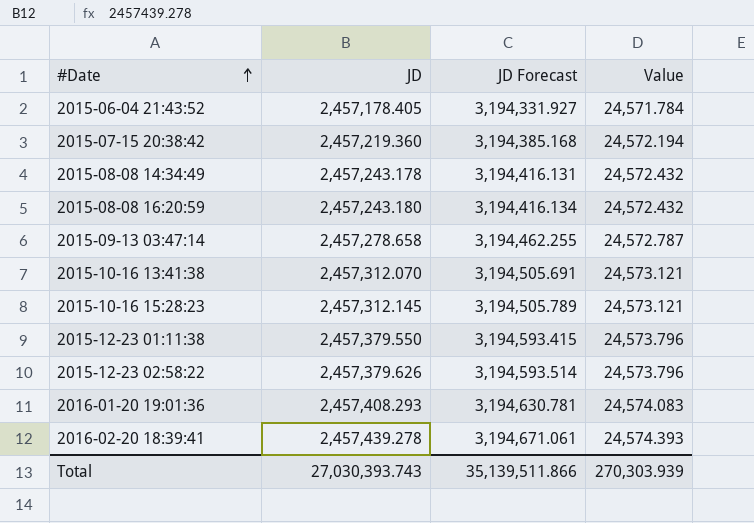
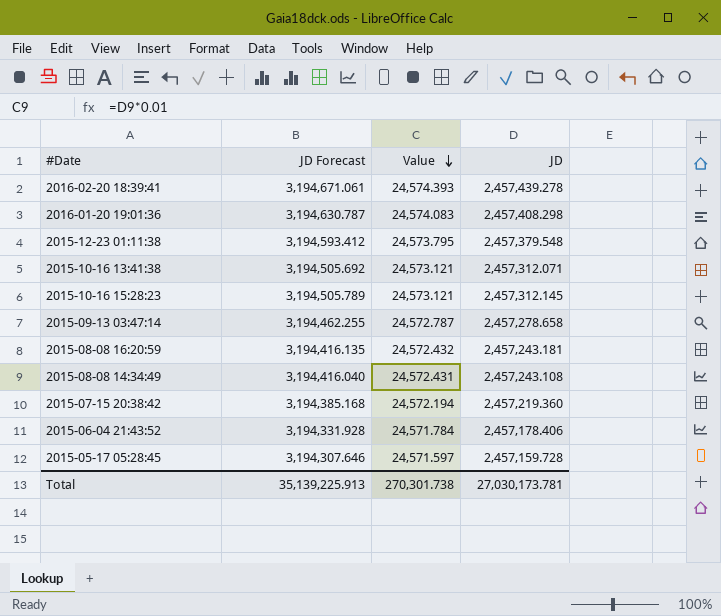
row order: #Date ascending -> Value descending
column JD | position: 2 -> 4
row 2015-12-23 02:58:22: 2,457,379.626 | 3,194,593.514 | 24,573.796 -> none
2016-01-20 19:01:36 | JD Forecast: 3,194,630.781 -> 3,194,630.787
2016-01-20 19:01:36 | JD: 2,457,408.293 -> 2,457,408.298
2015-12-23 01:11:38 | JD Forecast: 3,194,593.415 -> 3,194,593.412
2015-12-23 01:11:38 | Value: 24,573.796 -> 24,573.795
2015-12-23 01:11:38 | JD: 2,457,379.550 -> 2,457,379.548
2015-10-16 13:41:38 | JD Forecast: 3,194,505.691 -> 3,194,505.692
2015-10-16 13:41:38 | JD: 2,457,312.070 -> 2,457,312.071
2015-08-08 16:20:59 | JD Forecast: 3,194,416.134 -> 3,194,416.135
2015-08-08 16:20:59 | JD: 2,457,243.180 -> 2,457,243.181
2015-08-08 14:34:49 | JD Forecast: 3,194,416.131 -> 3,194,416.040
2015-08-08 14:34:49 | Value: 24,572.432 -> 24,572.431
2015-08-08 14:34:49 | JD: 2,457,243.178 -> 2,457,243.108
2015-06-04 21:43:52 | JD Forecast: 3,194,331.927 -> 3,194,331.928
2015-06-04 21:43:52 | JD: 2,457,178.405 -> 2,457,178.406
row 2015-05-17 05:28:45: none -> 3,194,307.646 | 24,571.597 | 2,457,159.728
Total | JD Forecast: 35,139,511.866 -> 35,139,225.913
Total | Value: 270,303.939 -> 270,301.738
Total | JD: 27,030,393.743 -> 27,030,173.781

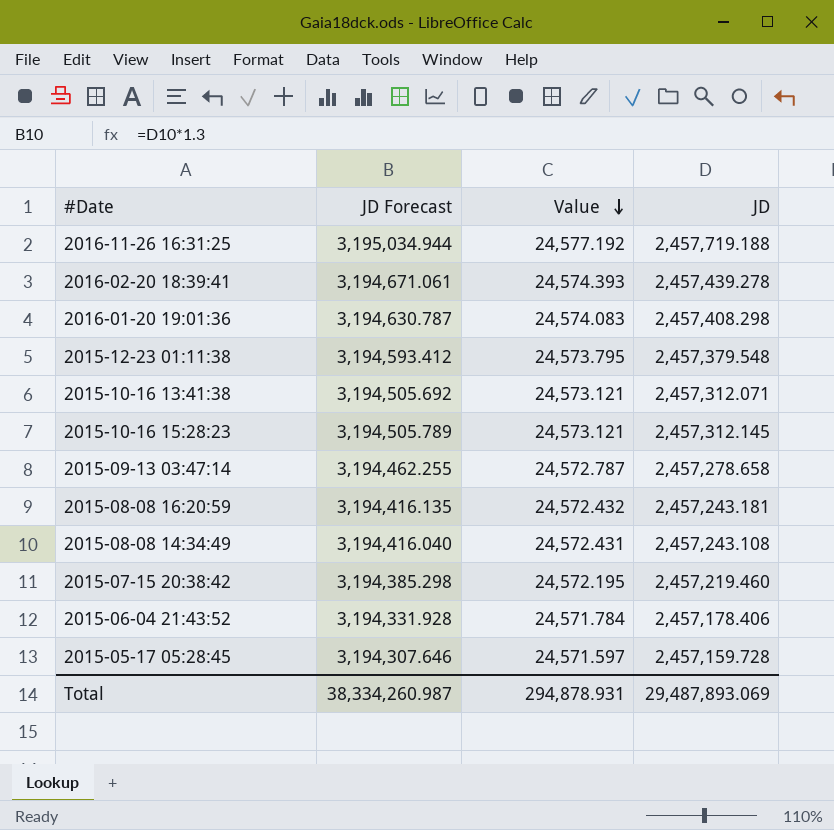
row 2016-11-26 16:31:25: none -> 3,195,034.944 | 24,577.192 | 2,457,719.188
2015-07-15 20:38:42 | JD Forecast: 3,194,385.168 -> 3,194,385.298
2015-07-15 20:38:42 | Value: 24,572.194 -> 24,572.195
2015-07-15 20:38:42 | JD: 2,457,219.360 -> 2,457,219.460
Total | JD Forecast: 35,139,225.913 -> 38,334,260.987
Total | Value: 270,301.738 -> 294,878.931
Total | JD: 27,030,173.781 -> 29,487,893.069

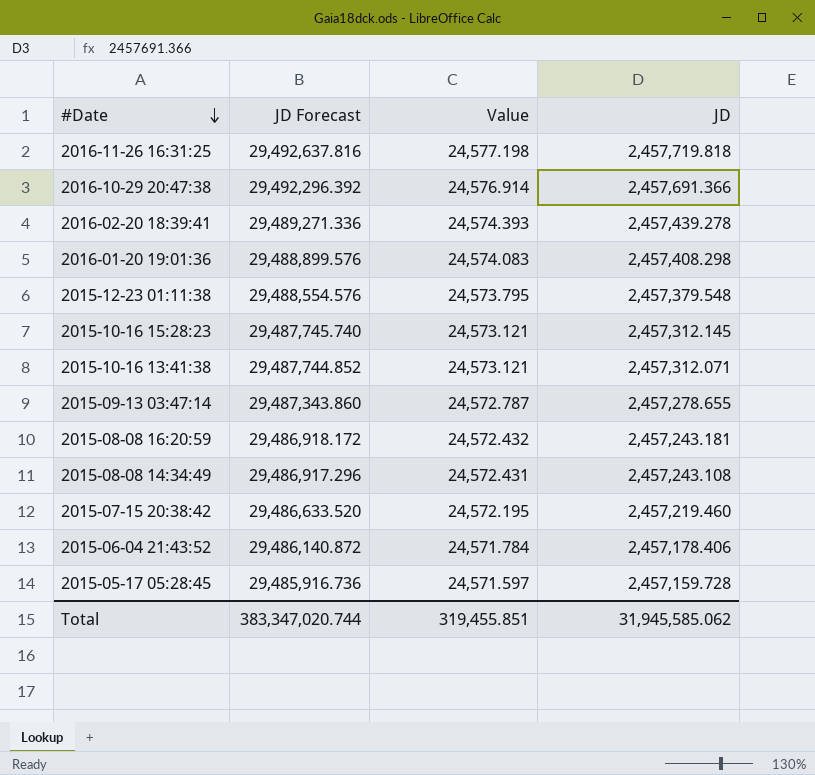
row order: Value descending -> #Date descending
column JD Forecast | formula: [JD] * 1.3 -> [JD] * 12
2016-11-26 16:31:25 | Value: 24,577.192 -> 24,577.198
2016-11-26 16:31:25 | JD: 2,457,719.188 -> 2,457,719.818
row 2016-10-29 20:47:38: none -> 29,492,296.392 | 24,576.914 | 2,457,691.366
2015-09-13 03:47:14 | JD: 2,457,278.658 -> 2,457,278.655
Total | JD Forecast: 38,334,260.987 -> 383,347,020.744
Total | Value: 294,878.931 -> 319,455.851
Total | JD: 29,487,893.069 -> 31,945,585.062

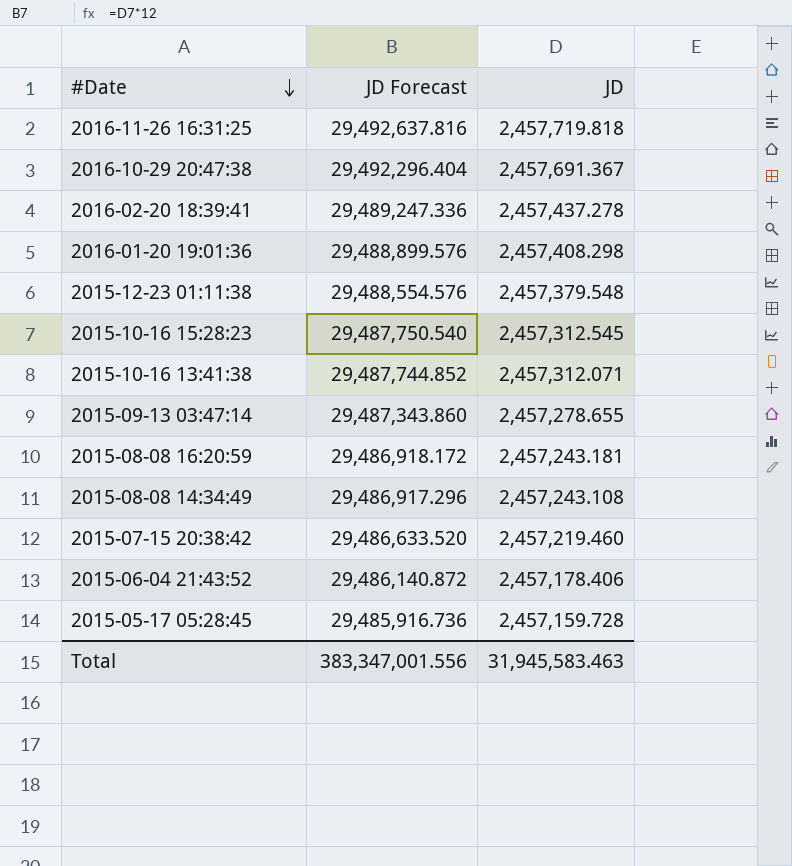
column Value | formula: [JD] * 0.01 -> none
2016-10-29 20:47:38 | JD Forecast: 29,492,296.392 -> 29,492,296.404
2016-10-29 20:47:38 | JD: 2,457,691.366 -> 2,457,691.367
2016-02-20 18:39:41 | JD Forecast: 29,489,271.336 -> 29,489,247.336
2016-02-20 18:39:41 | JD: 2,457,439.278 -> 2,457,437.278
2015-10-16 15:28:23 | JD Forecast: 29,487,745.740 -> 29,487,750.540
2015-10-16 15:28:23 | JD: 2,457,312.145 -> 2,457,312.545
Total | JD Forecast: 383,347,020.744 -> 383,347,001.556
Total | JD: 31,945,585.062 -> 31,945,583.463

